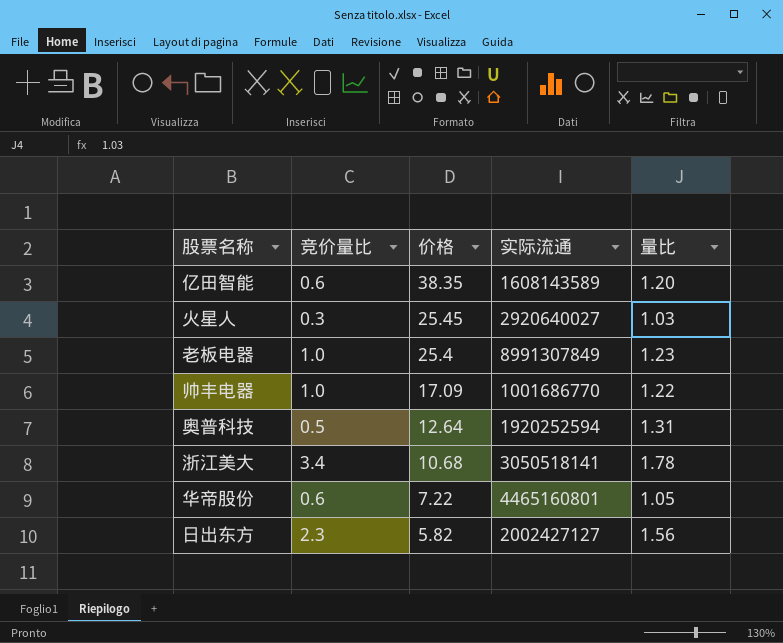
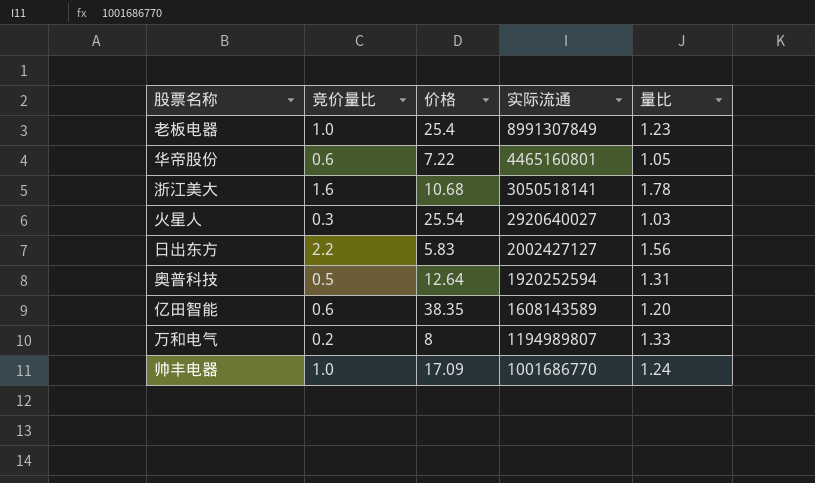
row order: 价格 descending -> 实际流通 descending
浙江美大 | 竞价量比: 3.4 -> 1.6
火星人 | 价格: 25.45 -> 25.54
日出东方 | 竞价量比: 2.3 -> 2.2
日出东方 | 价格: 5.82 -> 5.83
row 万和电气: none -> 0.2 | 8 | 1194989807 | 1.33
帅丰电器 | 量比: 1.22 -> 1.24

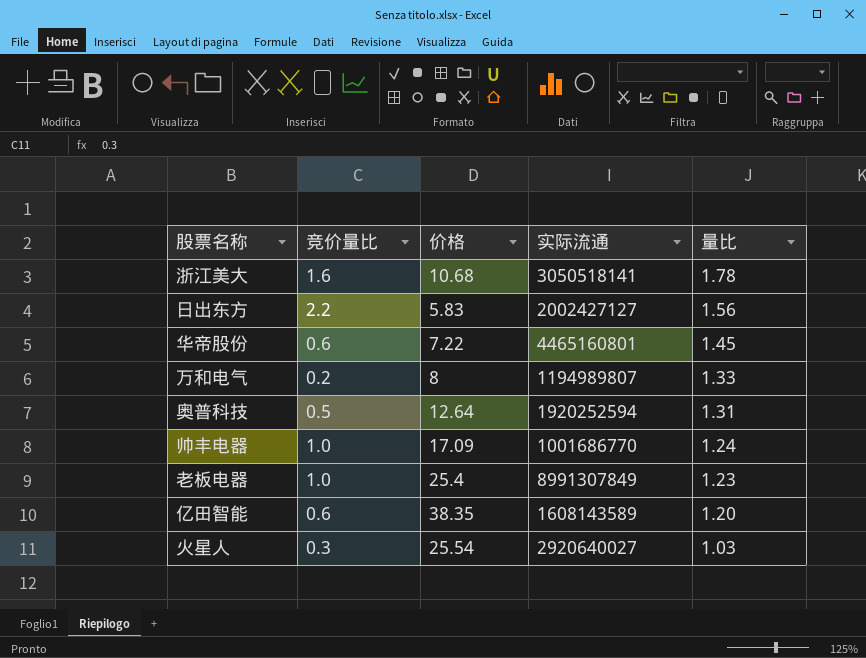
row order: 实际流通 descending -> 量比 descending
华帝股份 | 量比: 1.05 -> 1.45

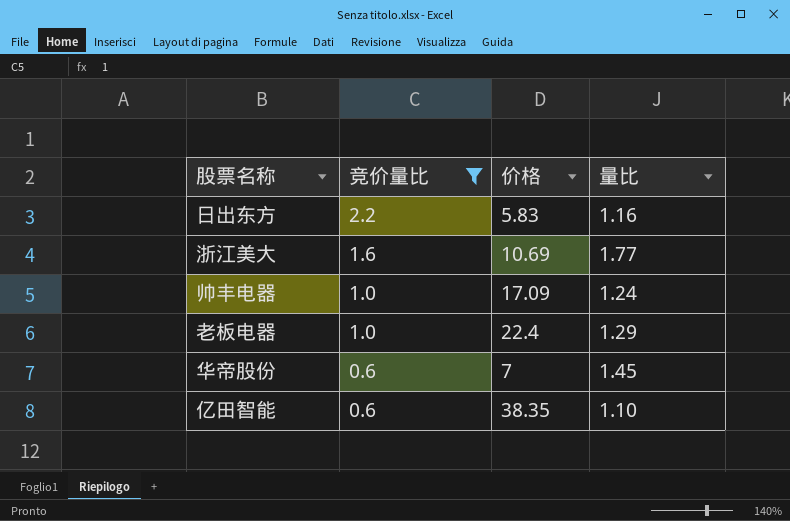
filter: none -> 竞价量比 >= 0.6
row order: 量比 descending -> 竞价量比 descending
column 实际流通 | position: 4 -> none
日出东方 | 量比: 1.56 -> 1.16
浙江美大 | 价格: 10.68 -> 10.69
浙江美大 | 量比: 1.78 -> 1.77
老板电器 | 价格: 25.4 -> 22.4
老板电器 | 量比: 1.23 -> 1.29
华帝股份 | 价格: 7.22 -> 7
亿田智能 | 量比: 1.20 -> 1.10

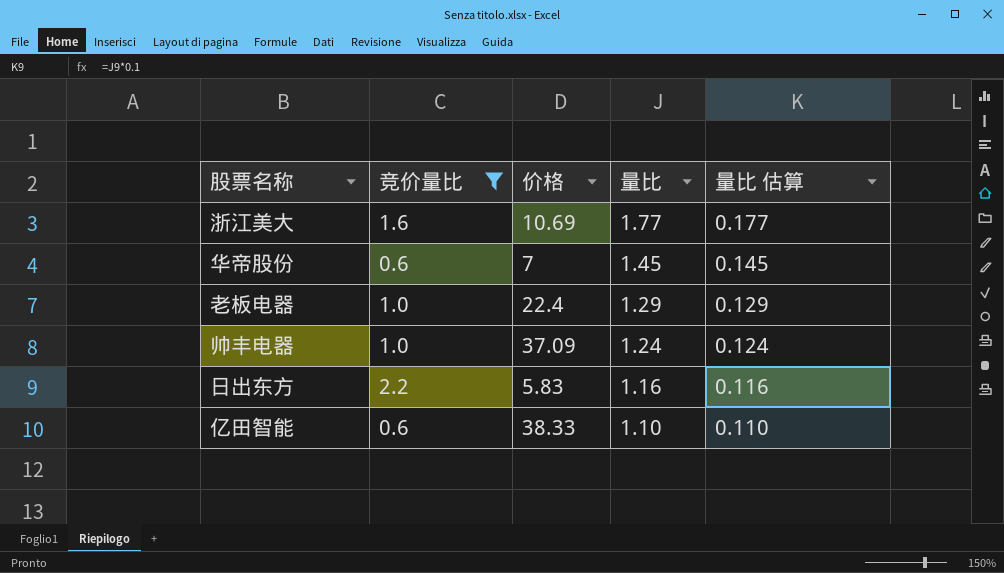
row order: 竞价量比 descending -> 量比 descending
column 量比 估算 | formula: none -> [量比] * 0.1
帅丰电器 | 价格: 17.09 -> 37.09
亿田智能 | 价格: 38.35 -> 38.33

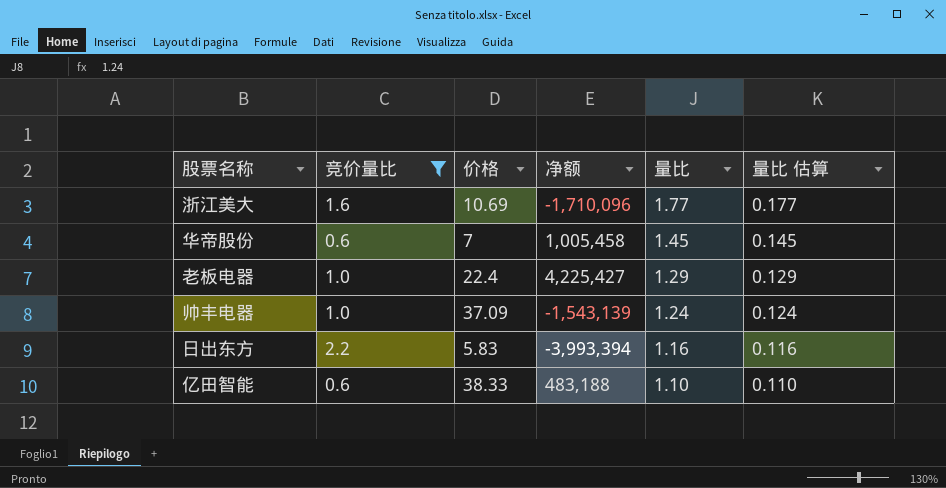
column 净额 | position: none -> 4

